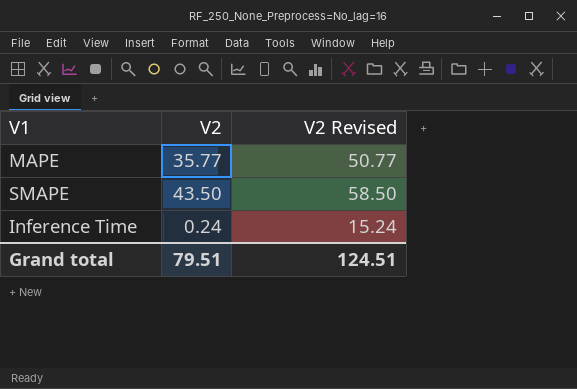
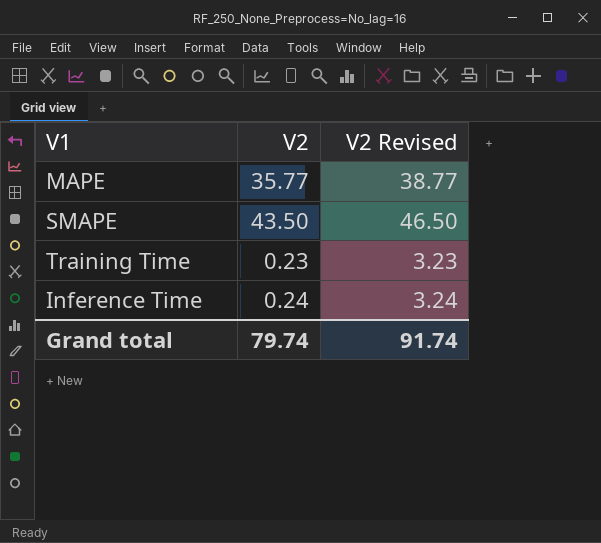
column V2 Revised | formula: [V2] + 15 -> [V2] + 3
row Training Time: none -> 0.23 | 3.23
Grand total | V2: 79.51 -> 79.74
Grand total | V2 Revised: 124.51 -> 91.74

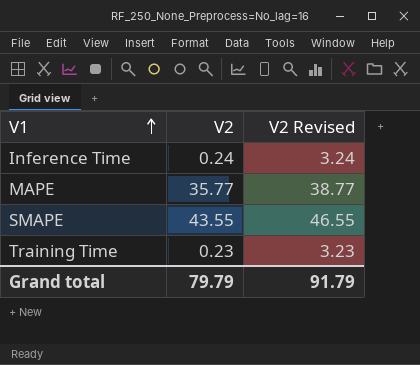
row order: none -> V1 ascending
SMAPE | V2: 43.50 -> 43.55
SMAPE | V2 Revised: 46.50 -> 46.55
Grand total | V2: 79.74 -> 79.79
Grand total | V2 Revised: 91.74 -> 91.79

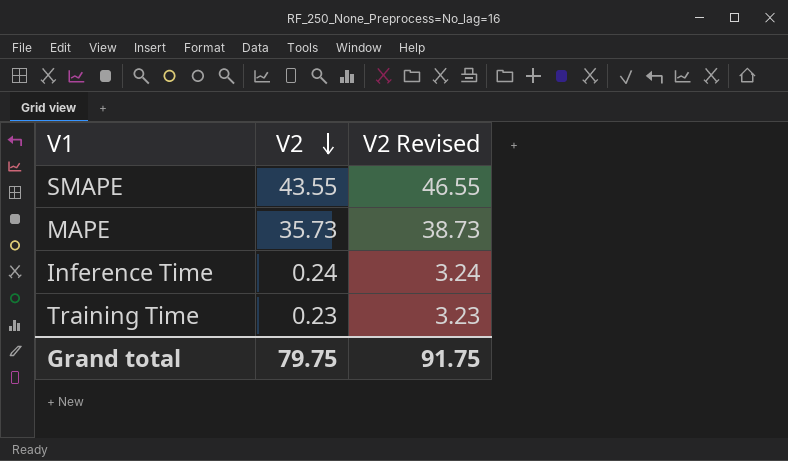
row order: V1 ascending -> V2 descending
MAPE | V2: 35.77 -> 35.73
MAPE | V2 Revised: 38.77 -> 38.73
Grand total | V2: 79.79 -> 79.75
Grand total | V2 Revised: 91.79 -> 91.75

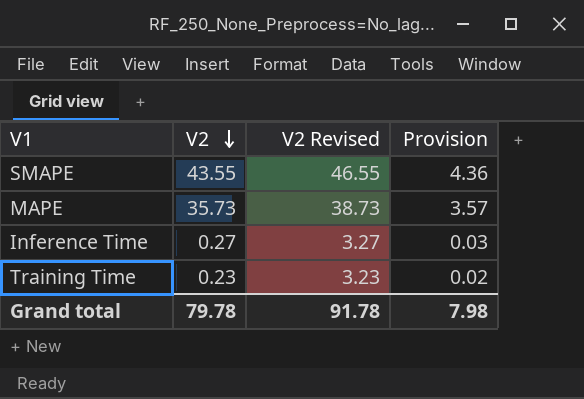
column Provision | formula: none -> [V2] * 0.1
Inference Time | V2: 0.24 -> 0.27
Inference Time | V2 Revised: 3.24 -> 3.27
Grand total | V2: 79.75 -> 79.78
Grand total | V2 Revised: 91.75 -> 91.78

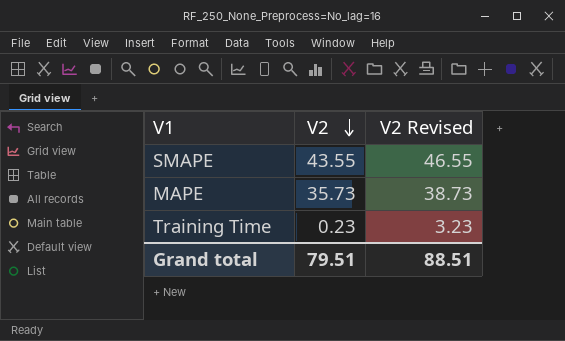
column Provision | formula: [V2] * 0.1 -> none
row Inference Time: 0.27 | 3.27 | 0.03 -> none
Grand total | V2: 79.78 -> 79.51
Grand total | V2 Revised: 91.78 -> 88.51

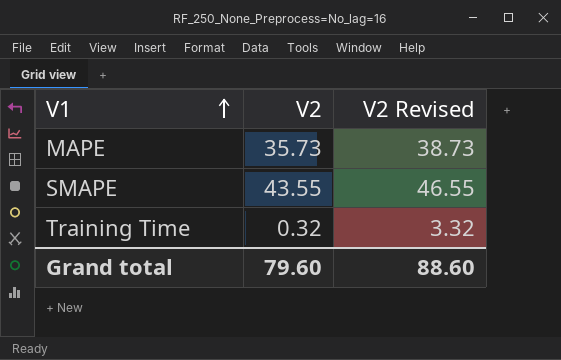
row order: V2 descending -> V1 ascending
Training Time | V2: 0.23 -> 0.32
Training Time | V2 Revised: 3.23 -> 3.32
Grand total | V2: 79.51 -> 79.60
Grand total | V2 Revised: 88.51 -> 88.60

